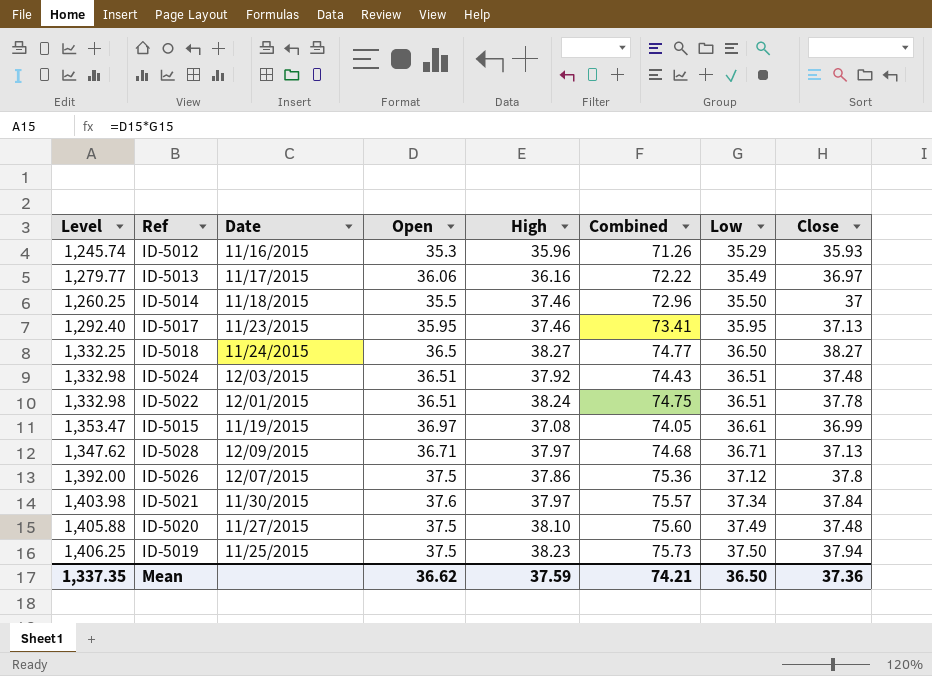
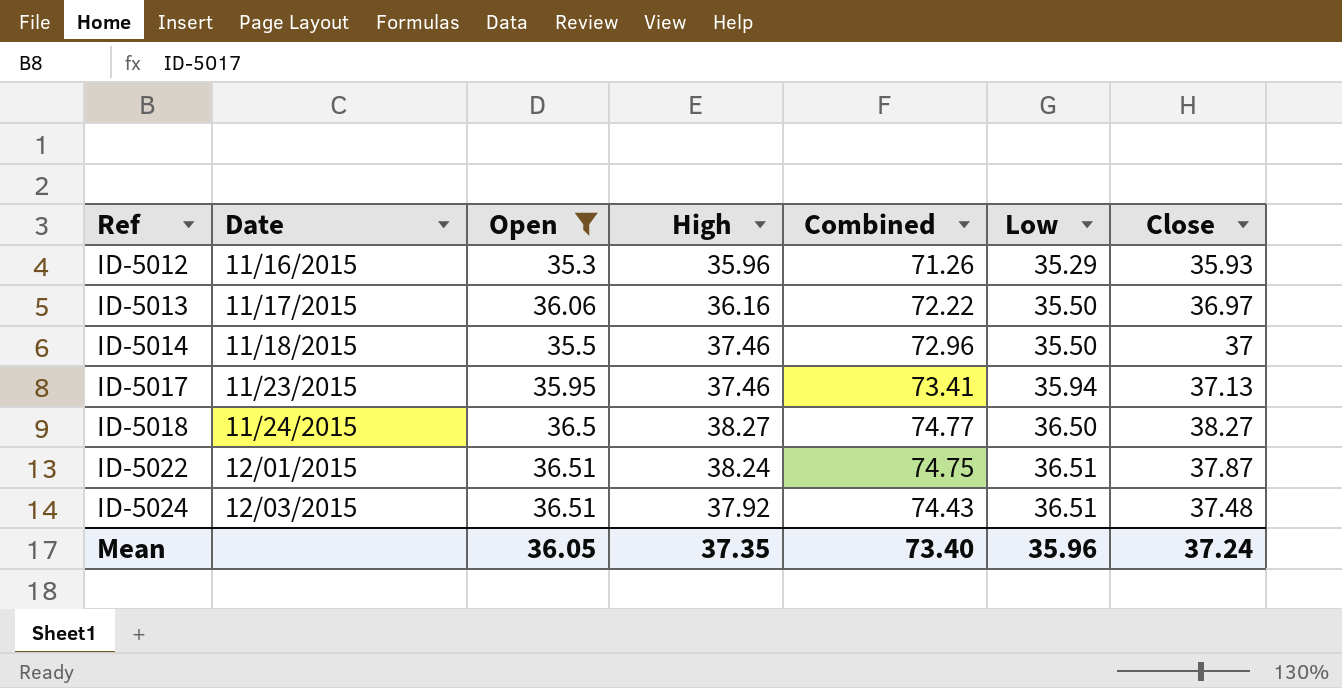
filter: none -> Open <= 36.51
row order: Low ascending -> Ref ascending
column Level | formula: [Open] * [Low] -> none
ID-5013 | Low: 35.49 -> 35.50
ID-5017 | Low: 35.95 -> 35.94
ID-5022 | Close: 37.78 -> 37.87
Mean | Open: 36.62 -> 36.05
Mean | High: 37.59 -> 37.35
Mean | Combined: 74.21 -> 73.40
Mean | Low: 36.50 -> 35.96
Mean | Close: 37.36 -> 37.24

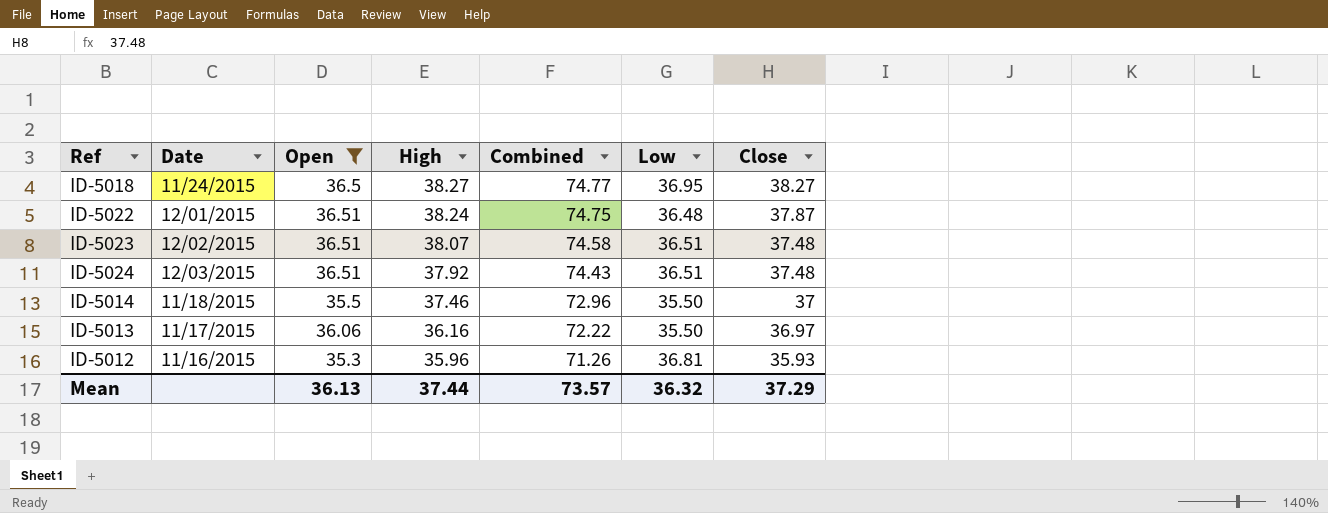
row order: Ref ascending -> High descending
row ID-5017: 11/23/2015 | 35.95 | 37.46 | 73.41 | 35.94 | 37.13 -> none
ID-5018 | Low: 36.50 -> 36.95
ID-5022 | Low: 36.51 -> 36.48
row ID-5023: none -> 12/02/2015 | 36.51 | 38.07 | 74.58 | 36.51 | 37.48
ID-5012 | Low: 35.29 -> 36.81
Mean | Open: 36.05 -> 36.13
Mean | High: 37.35 -> 37.44
Mean | Combined: 73.40 -> 73.57
Mean | Low: 35.96 -> 36.32
Mean | Close: 37.24 -> 37.29

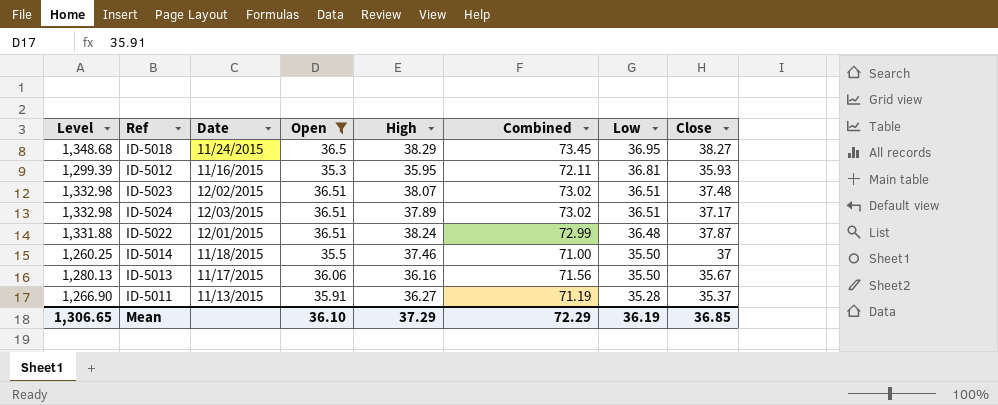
row order: High descending -> Low descending
column Level | formula: none -> [Open] * [Low]
column Combined | formula: [Open] + [High] -> [Open] + [Low]
ID-5018 | High: 38.27 -> 38.29
ID-5012 | High: 35.96 -> 35.95
ID-5024 | High: 37.92 -> 37.89
ID-5024 | Close: 37.48 -> 37.17
ID-5013 | Close: 36.97 -> 35.67
row ID-5011: none -> 1,266.90 | 11/13/2015 | 35.91 | 36.27 | 71.19 | 35.28 | 35.37
Mean | Open: 36.13 -> 36.10
Mean | High: 37.44 -> 37.29
Mean | Combined: 73.57 -> 72.29
Mean | Low: 36.32 -> 36.19
Mean | Close: 37.29 -> 36.85

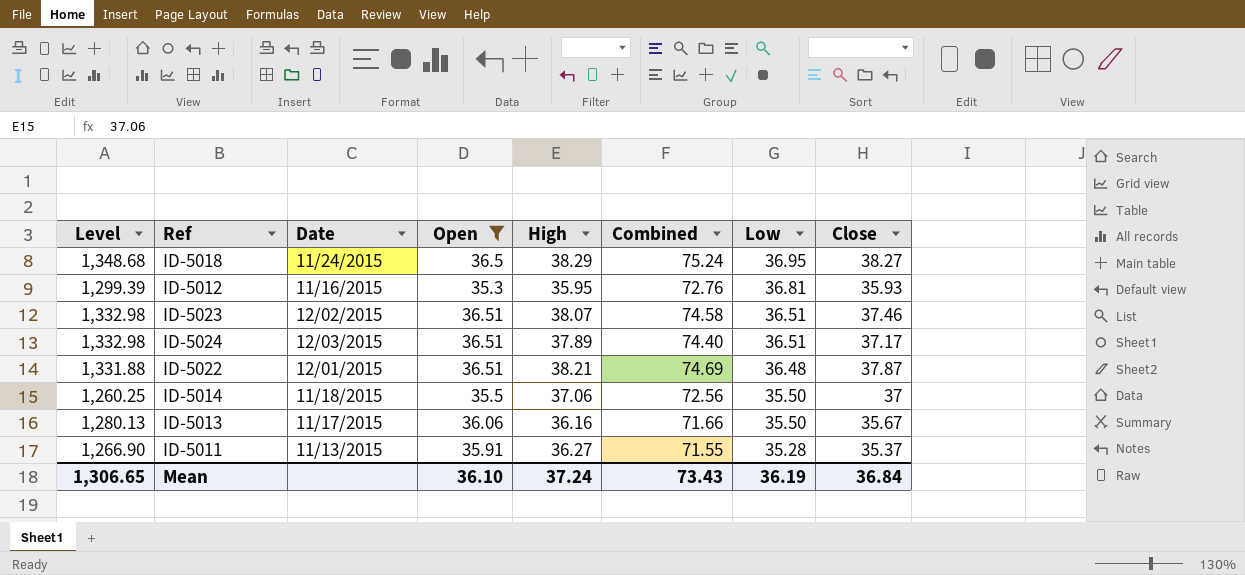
column Combined | formula: [Open] + [Low] -> [High] + [Low]
ID-5023 | Close: 37.48 -> 37.46
ID-5022 | High: 38.24 -> 38.21
ID-5014 | High: 37.46 -> 37.06
Mean | High: 37.29 -> 37.24
Mean | Combined: 72.29 -> 73.43
Mean | Close: 36.85 -> 36.84

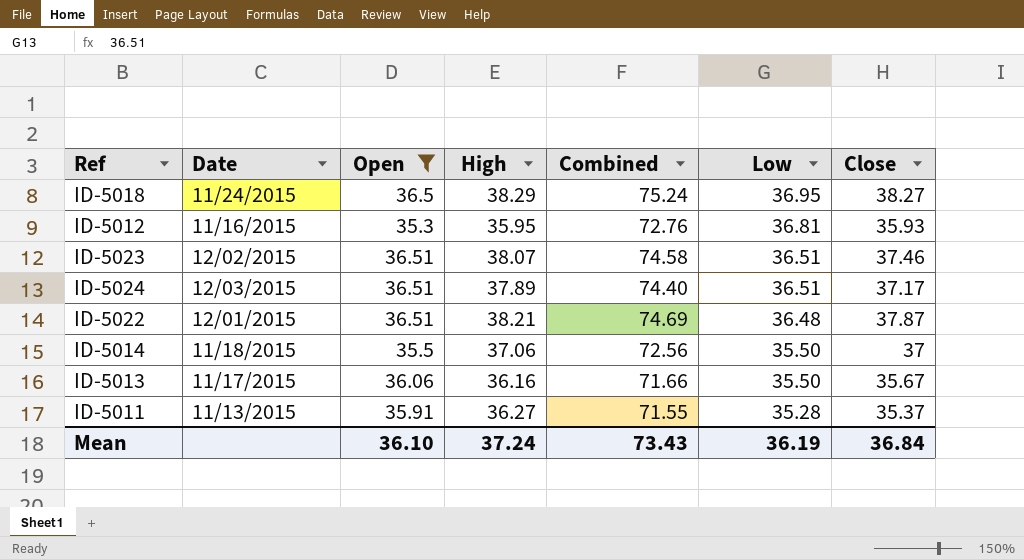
column Level | formula: [Open] * [Low] -> none

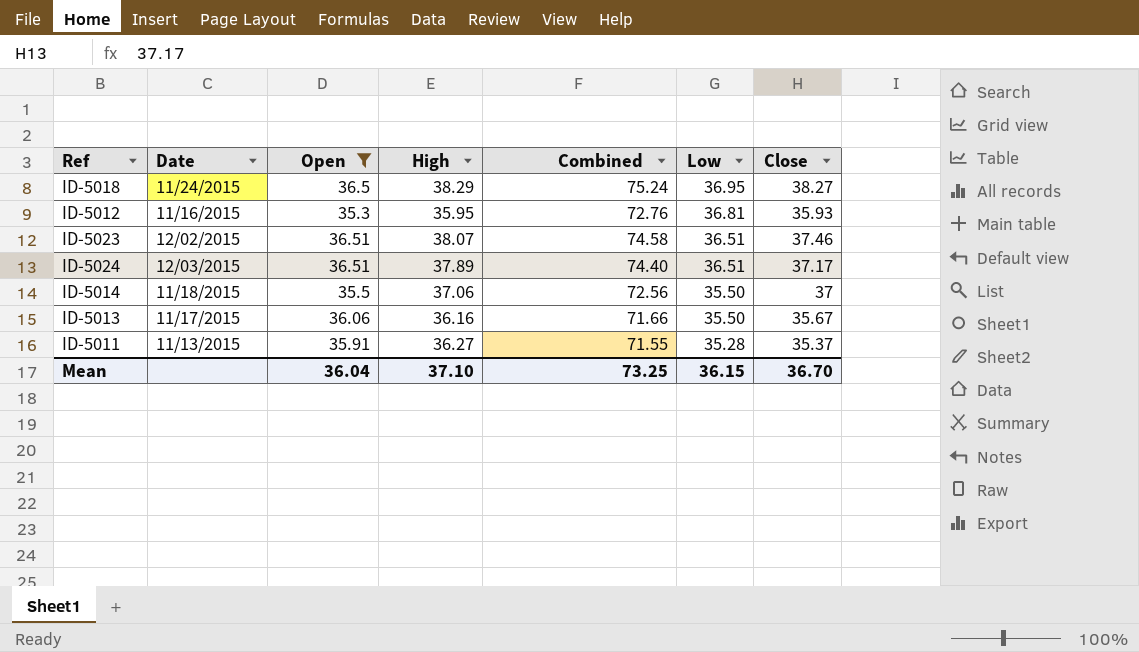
row ID-5022: 12/01/2015 | 36.51 | 38.21 | 74.69 | 36.48 | 37.87 -> none
Mean | Open: 36.10 -> 36.04
Mean | High: 37.24 -> 37.10
Mean | Combined: 73.43 -> 73.25
Mean | Low: 36.19 -> 36.15
Mean | Close: 36.84 -> 36.70

